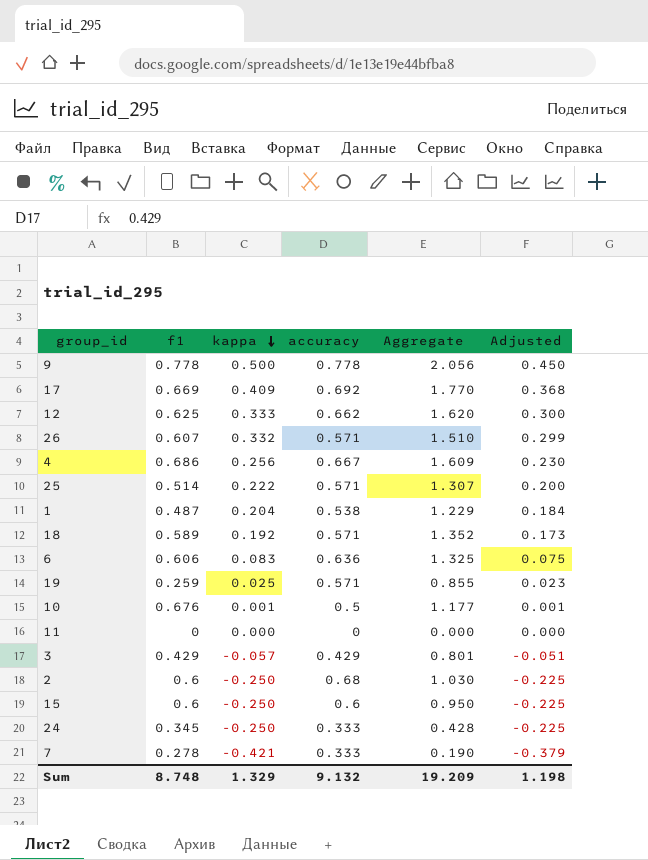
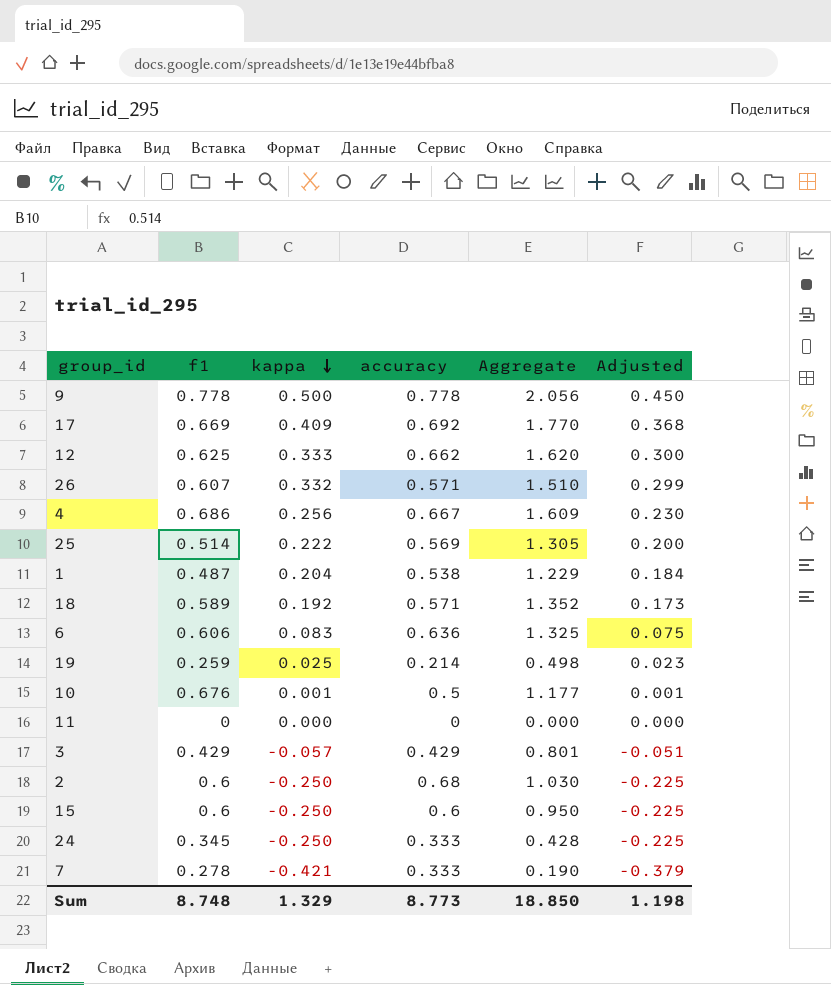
25 | accuracy: 0.571 -> 0.569
25 | Aggregate: 1.307 -> 1.305
19 | accuracy: 0.571 -> 0.214
19 | Aggregate: 0.855 -> 0.498
Sum | accuracy: 9.132 -> 8.773
Sum | Aggregate: 19.209 -> 18.850

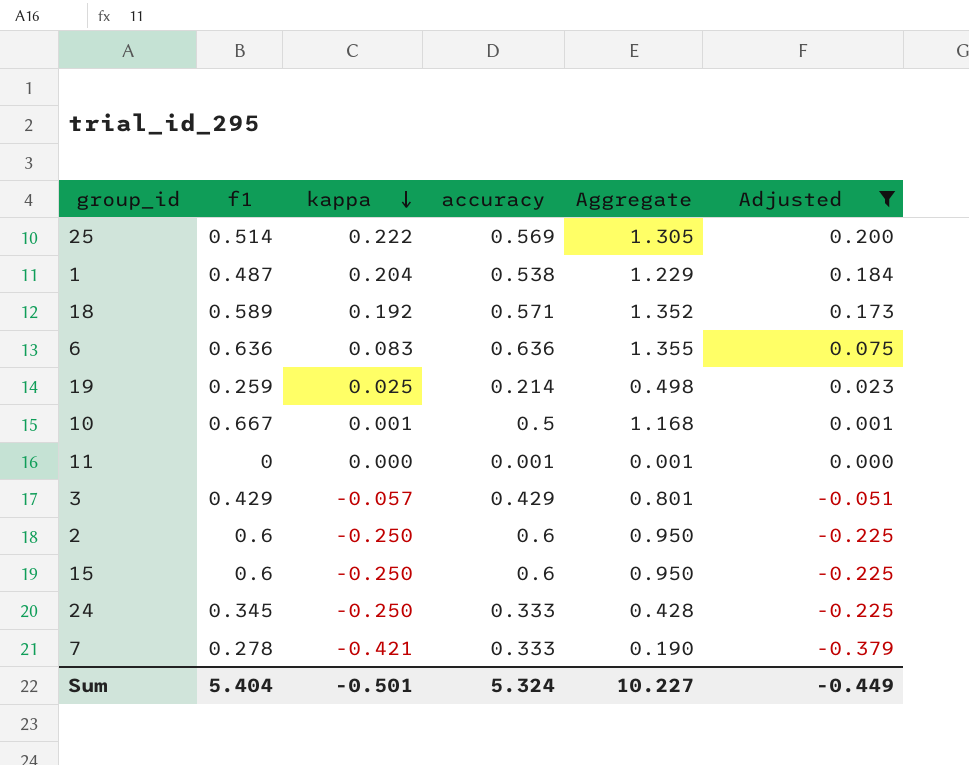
filter: none -> Adjusted <= 0.200
6 | f1: 0.606 -> 0.636
6 | Aggregate: 1.325 -> 1.355
10 | f1: 0.676 -> 0.667
10 | Aggregate: 1.177 -> 1.168
11 | accuracy: 0 -> 0.001
11 | Aggregate: 0.000 -> 0.001
2 | accuracy: 0.68 -> 0.6
2 | Aggregate: 1.030 -> 0.950
Sum | f1: 8.748 -> 5.404
Sum | kappa: 1.329 -> -0.501
Sum | accuracy: 8.773 -> 5.324
Sum | Aggregate: 18.850 -> 10.227
Sum | Adjusted: 1.198 -> -0.449

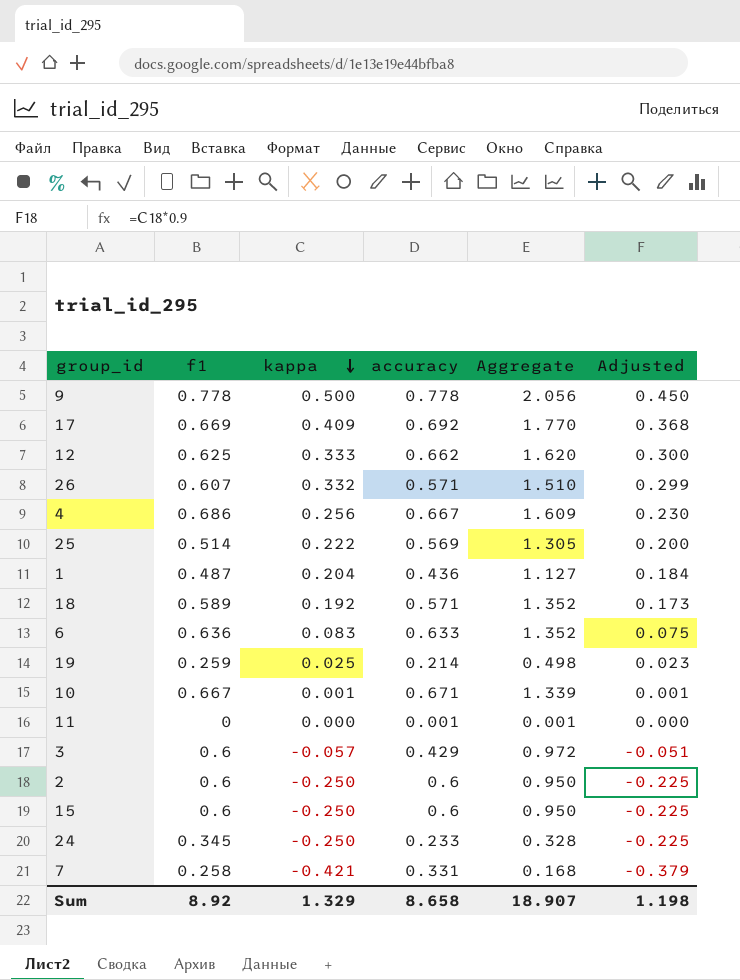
filter: Adjusted <= 0.200 -> none
1 | accuracy: 0.538 -> 0.436
1 | Aggregate: 1.229 -> 1.127
6 | accuracy: 0.636 -> 0.633
6 | Aggregate: 1.355 -> 1.352
10 | accuracy: 0.5 -> 0.671
10 | Aggregate: 1.168 -> 1.339
3 | f1: 0.429 -> 0.6
3 | Aggregate: 0.801 -> 0.972
24 | accuracy: 0.333 -> 0.233
24 | Aggregate: 0.428 -> 0.328
7 | f1: 0.278 -> 0.258
7 | accuracy: 0.333 -> 0.331
7 | Aggregate: 0.190 -> 0.168
Sum | f1: 5.404 -> 8.92
Sum | kappa: -0.501 -> 1.329
Sum | accuracy: 5.324 -> 8.658
Sum | Aggregate: 10.227 -> 18.907
Sum | Adjusted: -0.449 -> 1.198

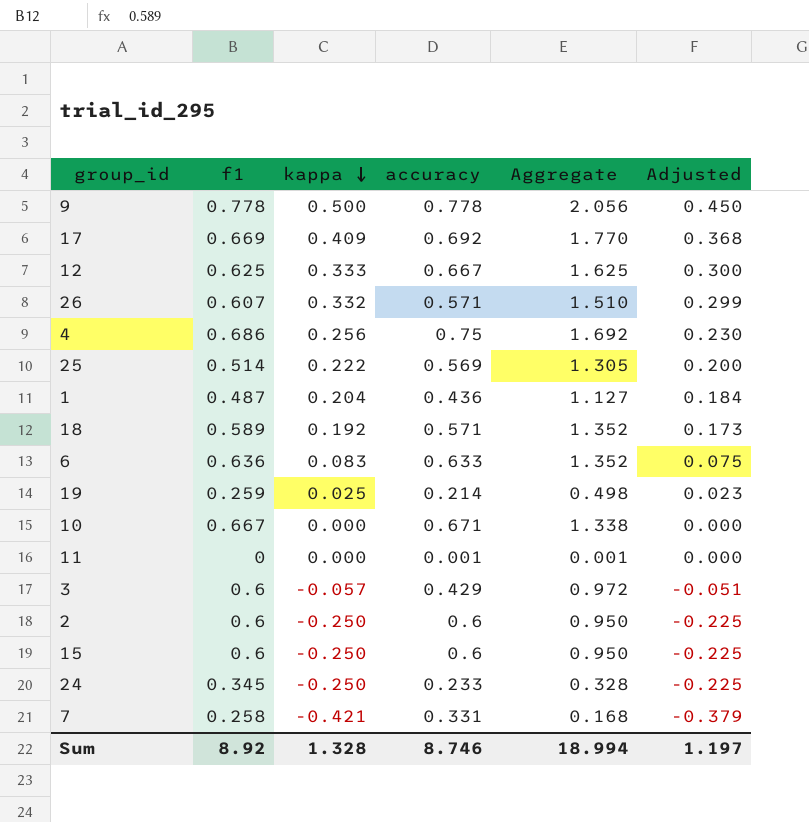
12 | accuracy: 0.662 -> 0.667
12 | Aggregate: 1.620 -> 1.625
4 | accuracy: 0.667 -> 0.75
4 | Aggregate: 1.609 -> 1.692
10 | kappa: 0.001 -> 0.000
10 | Aggregate: 1.339 -> 1.338
10 | Adjusted: 0.001 -> 0.000
Sum | kappa: 1.329 -> 1.328
Sum | accuracy: 8.658 -> 8.746
Sum | Aggregate: 18.907 -> 18.994
Sum | Adjusted: 1.198 -> 1.197

